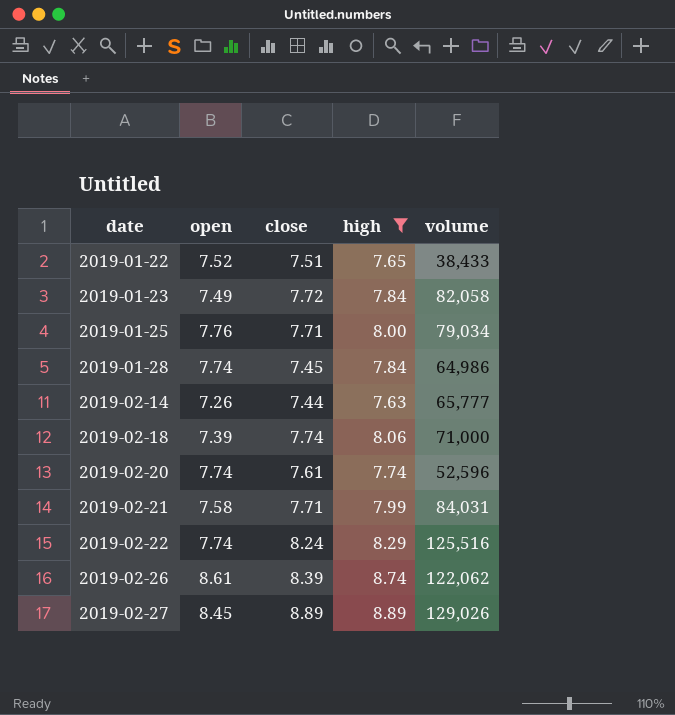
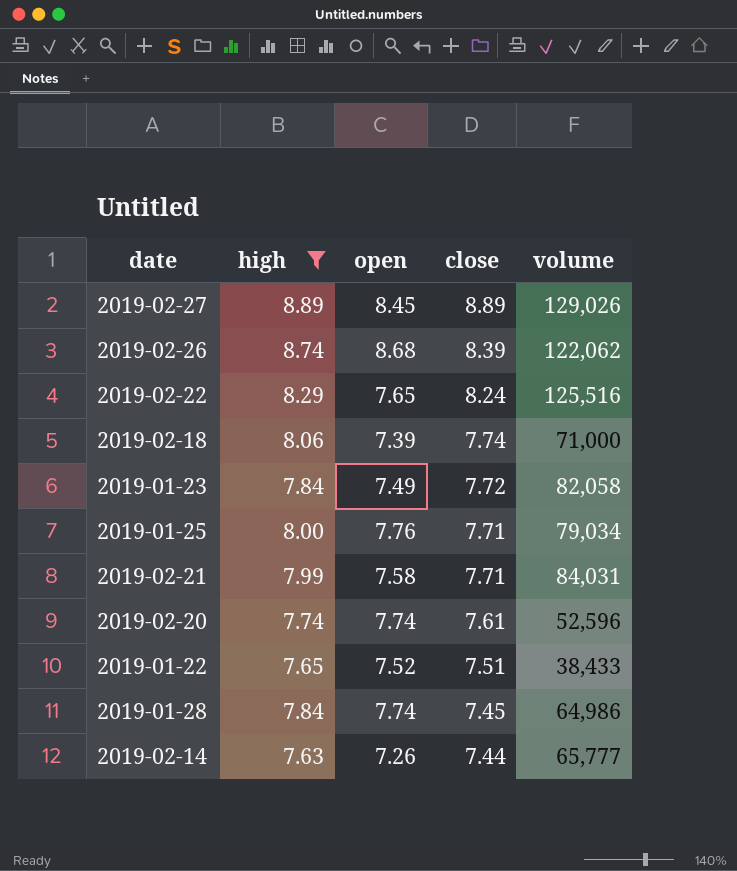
row order: date ascending -> close descending
column high | position: 4 -> 2
2019-02-26 | open: 8.61 -> 8.68
2019-02-22 | open: 7.74 -> 7.65

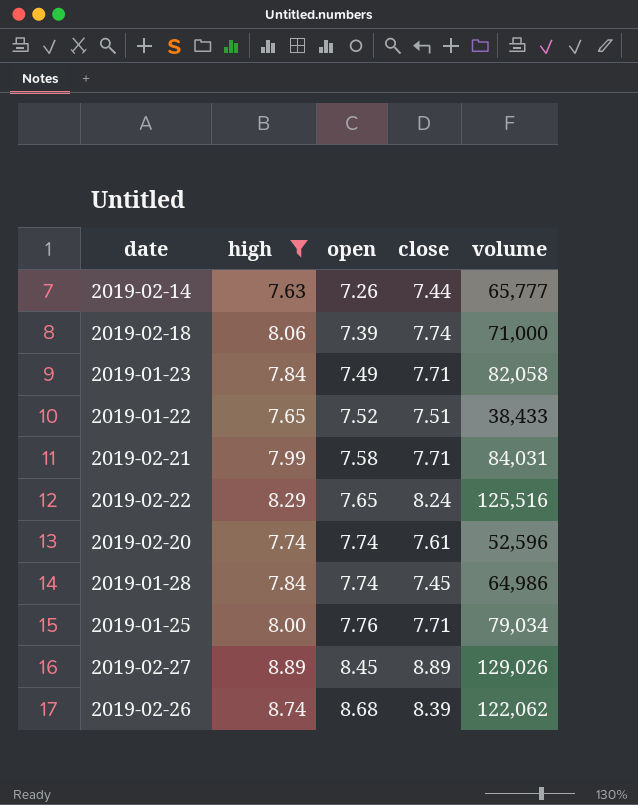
row order: close descending -> open ascending
2019-01-23 | close: 7.72 -> 7.71

